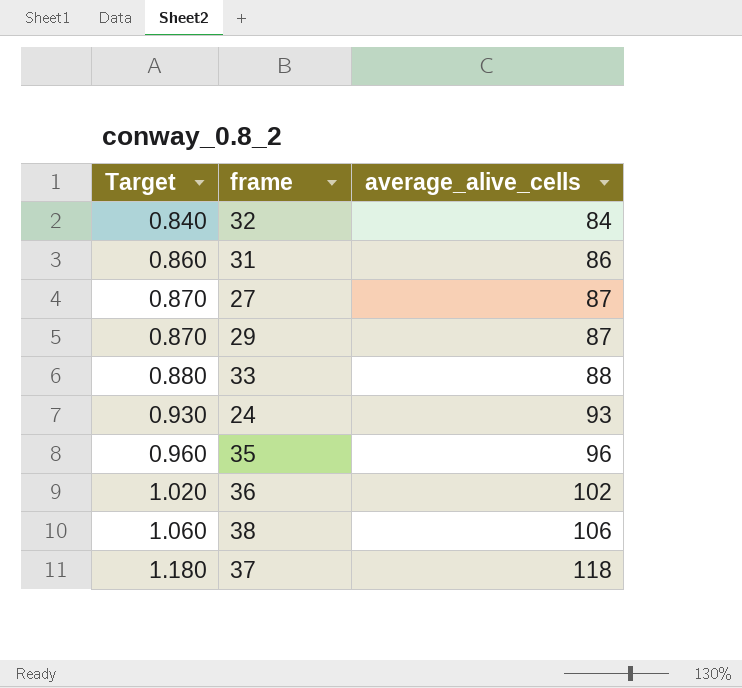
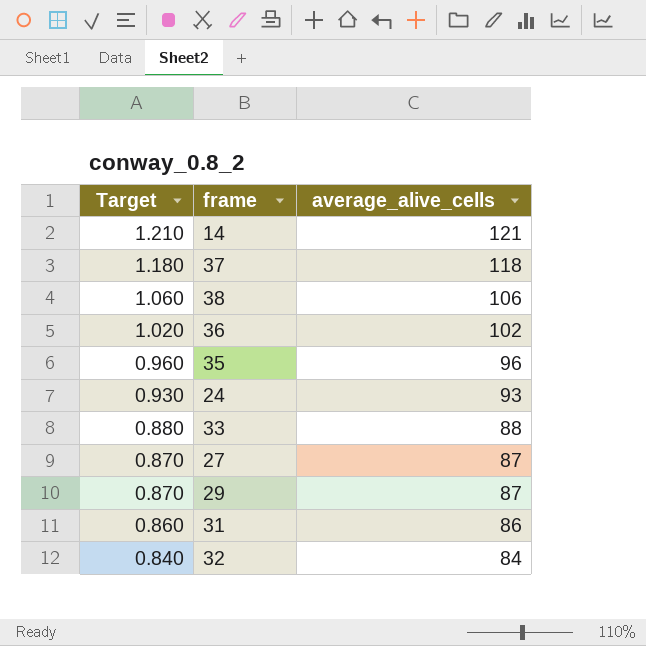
row order: Target ascending -> Target descending
row 14: none -> 1.210 | 121

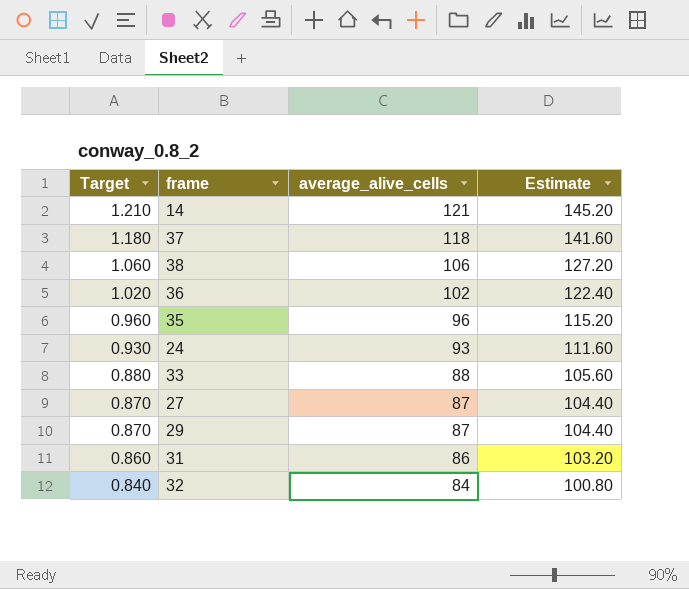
column Estimate | formula: none -> [average_alive_cells] * 1.2

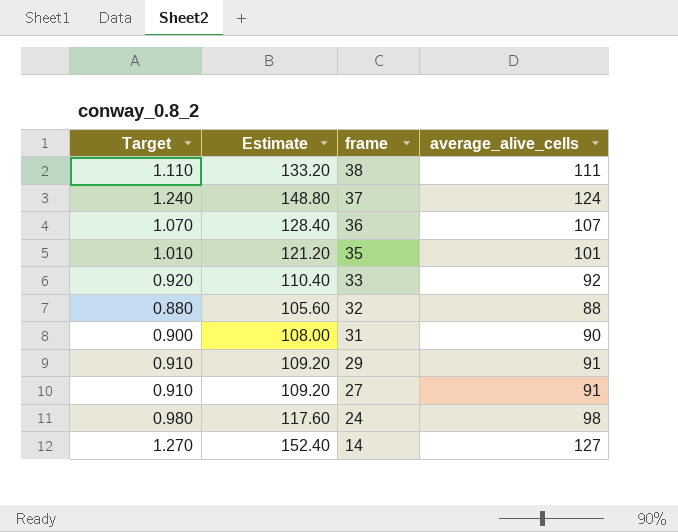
row order: Target descending -> frame descending
column Estimate | position: 4 -> 2
38 | Target: 1.060 -> 1.110
38 | Estimate: 127.20 -> 133.20
38 | average_alive_cells: 106 -> 111
37 | Target: 1.180 -> 1.240
37 | Estimate: 141.60 -> 148.80
37 | average_alive_cells: 118 -> 124
36 | Target: 1.020 -> 1.070
36 | Estimate: 122.40 -> 128.40
36 | average_alive_cells: 102 -> 107
35 | Target: 0.960 -> 1.010
35 | Estimate: 115.20 -> 121.20
35 | average_alive_cells: 96 -> 101
33 | Target: 0.880 -> 0.920
33 | Estimate: 105.60 -> 110.40
33 | average_alive_cells: 88 -> 92
32 | Target: 0.840 -> 0.880
32 | Estimate: 100.80 -> 105.60
32 | average_alive_cells: 84 -> 88
31 | Target: 0.860 -> 0.900
31 | Estimate: 103.20 -> 108.00
31 | average_alive_cells: 86 -> 90
29 | Target: 0.870 -> 0.910
29 | Estimate: 104.40 -> 109.20
29 | average_alive_cells: 87 -> 91
27 | Target: 0.870 -> 0.910
27 | Estimate: 104.40 -> 109.20
27 | average_alive_cells: 87 -> 91
24 | Target: 0.930 -> 0.980
24 | Estimate: 111.60 -> 117.60
24 | average_alive_cells: 93 -> 98
14 | Target: 1.210 -> 1.270
14 | Estimate: 145.20 -> 152.40
14 | average_alive_cells: 121 -> 127

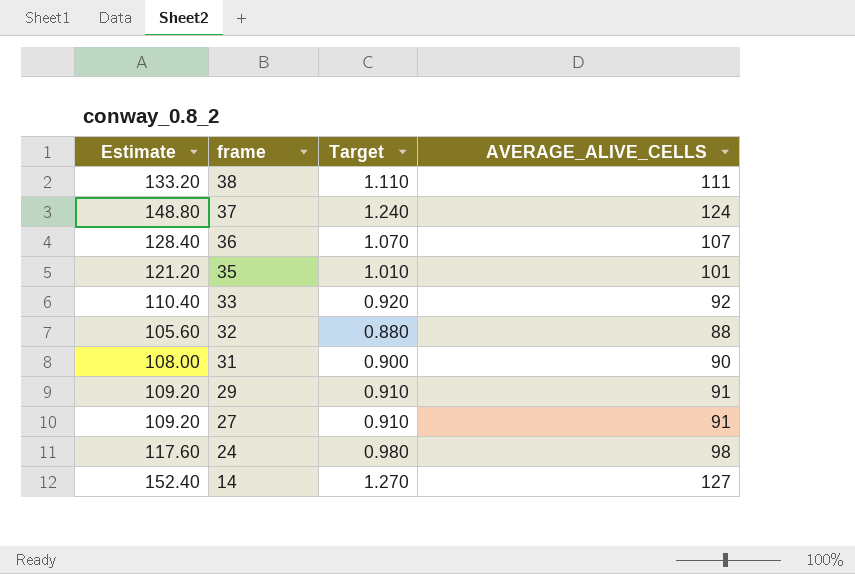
column Target | position: 1 -> 3
column name: average_alive_cells -> AVERAGE_ALIVE_CELLS

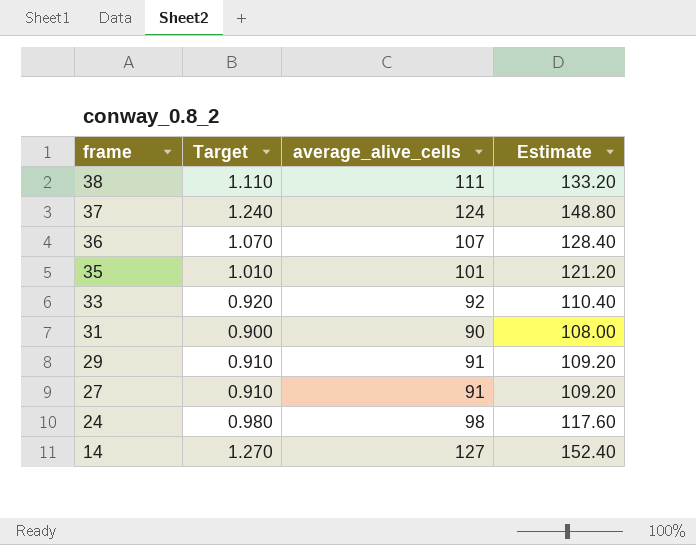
column name: AVERAGE_ALIVE_CELLS -> average_alive_cells
column Estimate | position: 1 -> 4
row 32: 105.60 | 0.880 | 88 -> none

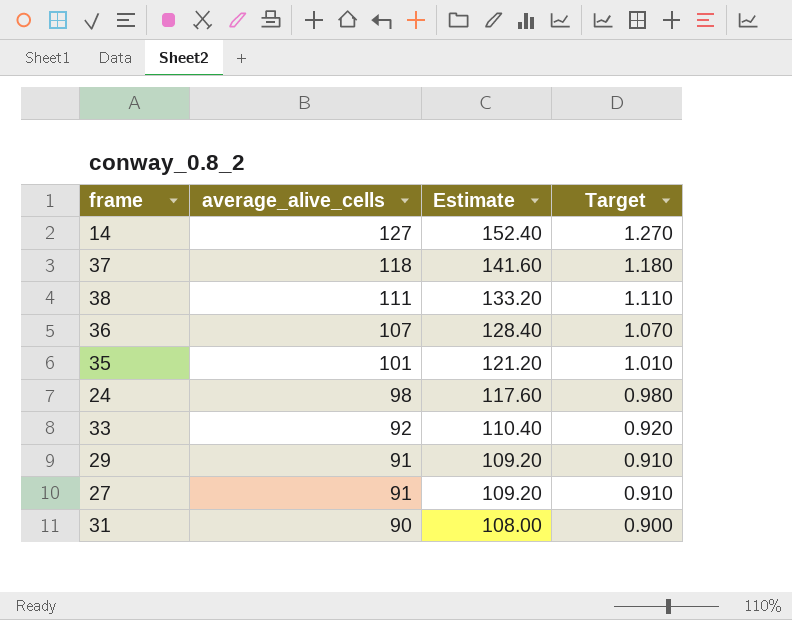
row order: frame descending -> average_alive_cells descending
column Target | position: 2 -> 4
37 | average_alive_cells: 124 -> 118
37 | Estimate: 148.80 -> 141.60
37 | Target: 1.240 -> 1.180

